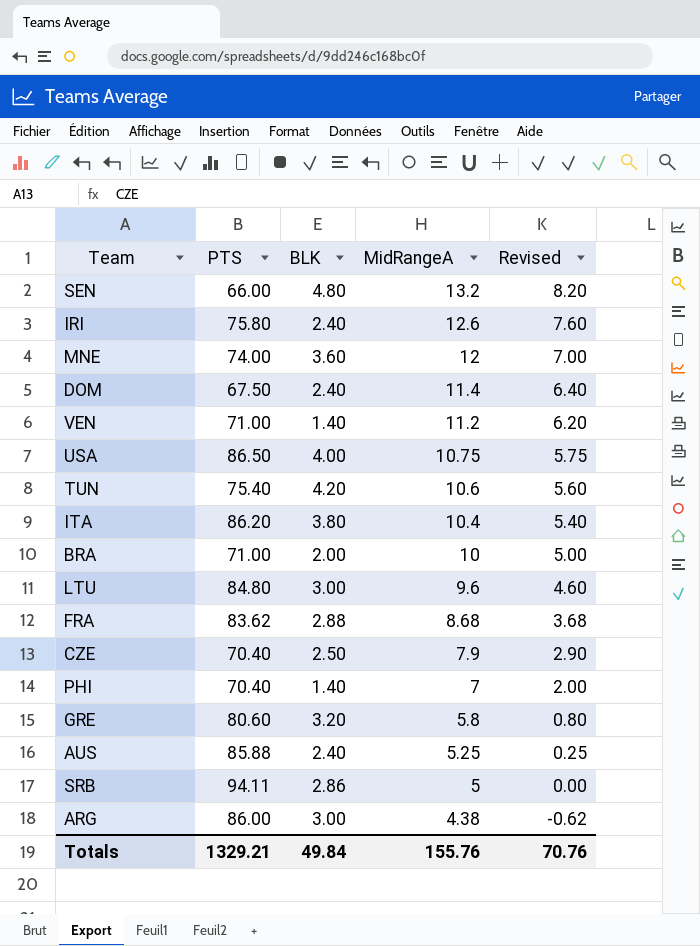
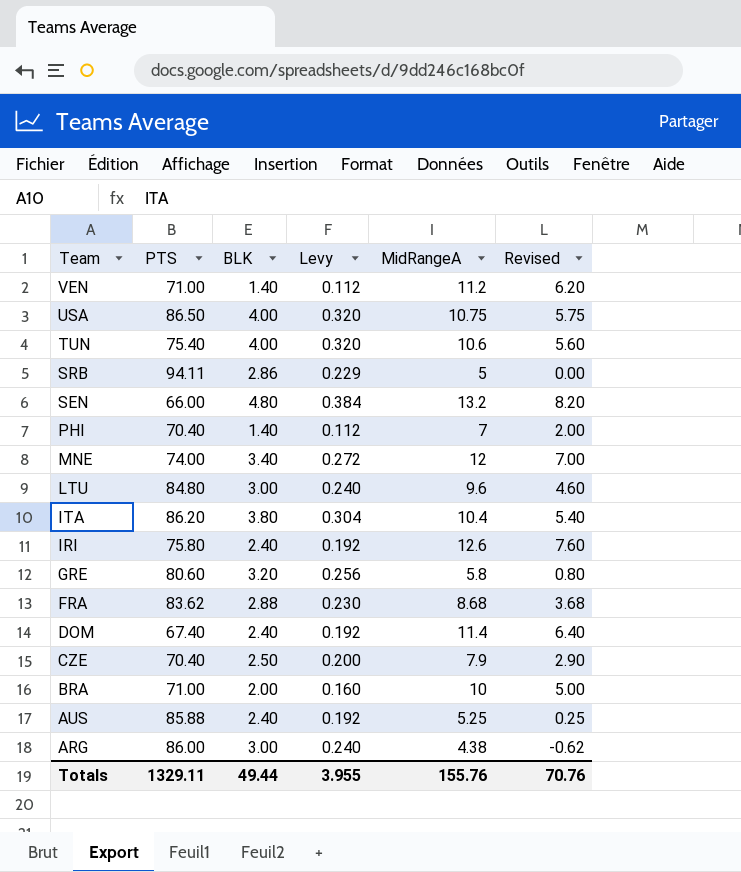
row order: MidRangeA descending -> Team descending
column Levy | formula: none -> [BLK] * 0.08
TUN | BLK: 4.20 -> 4.00
MNE | BLK: 3.60 -> 3.40
DOM | PTS: 67.50 -> 67.40
Totals | PTS: 1329.21 -> 1329.11
Totals | BLK: 49.84 -> 49.44

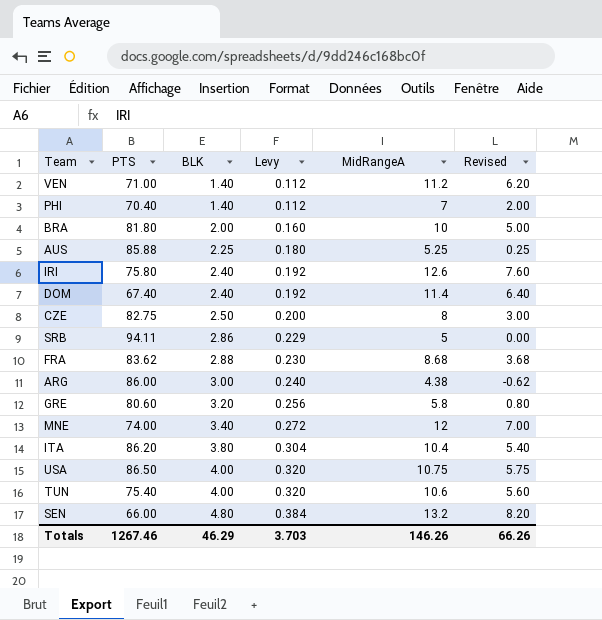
row order: Team descending -> BLK ascending
row LTU: 84.80 | 3.00 | 0.240 | 9.6 | 4.60 -> none
BRA | PTS: 71.00 -> 81.80
AUS | BLK: 2.40 -> 2.25
AUS | Levy: 0.192 -> 0.180
CZE | PTS: 70.40 -> 82.75
CZE | MidRangeA: 7.9 -> 8
CZE | Revised: 2.90 -> 3.00
Totals | PTS: 1329.11 -> 1267.46
Totals | BLK: 49.44 -> 46.29
Totals | Levy: 3.955 -> 3.703
Totals | MidRangeA: 155.76 -> 146.26
Totals | Revised: 70.76 -> 66.26

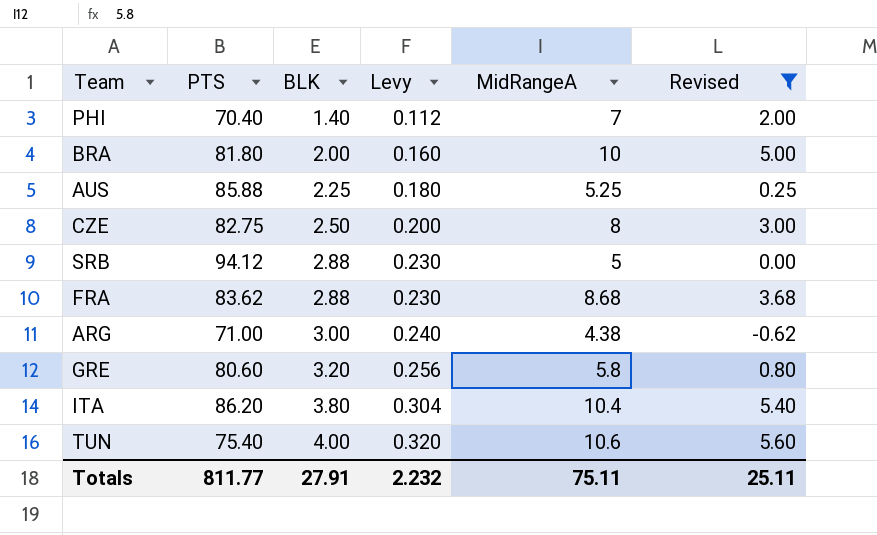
filter: none -> Revised <= 5.60
SRB | PTS: 94.11 -> 94.12
SRB | BLK: 2.86 -> 2.88
SRB | Levy: 0.229 -> 0.230
ARG | PTS: 86.00 -> 71.00
Totals | PTS: 1267.46 -> 811.77
Totals | BLK: 46.29 -> 27.91
Totals | Levy: 3.703 -> 2.232
Totals | MidRangeA: 146.26 -> 75.11
Totals | Revised: 66.26 -> 25.11

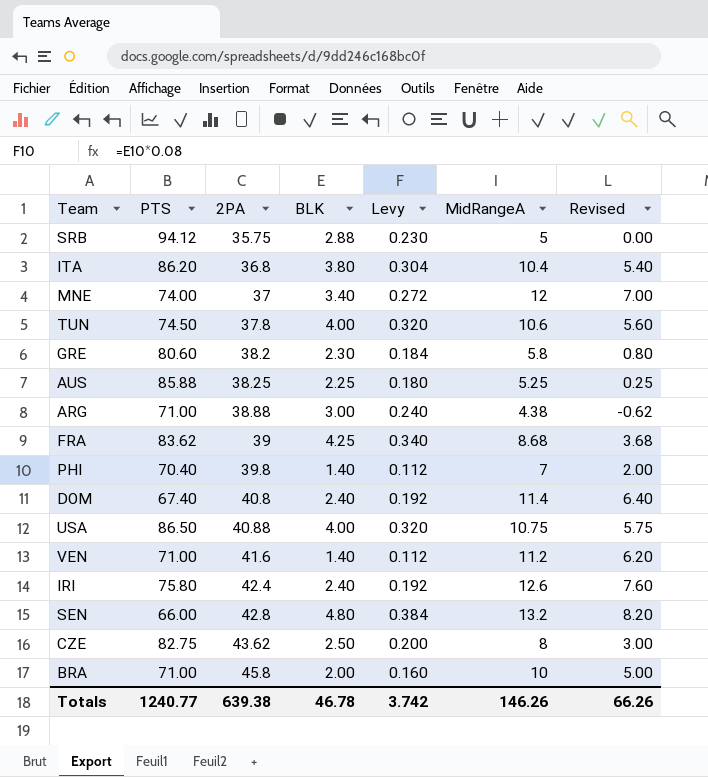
filter: Revised <= 5.60 -> none
row order: BLK ascending -> 2PA ascending
column 2PA | position: none -> 3
TUN | PTS: 75.40 -> 74.50
GRE | BLK: 3.20 -> 2.30
GRE | Levy: 0.256 -> 0.184
FRA | BLK: 2.88 -> 4.25
FRA | Levy: 0.230 -> 0.340
BRA | PTS: 81.80 -> 71.00
Totals | PTS: 811.77 -> 1240.77
Totals | BLK: 27.91 -> 46.78
Totals | Levy: 2.232 -> 3.742
Totals | MidRangeA: 75.11 -> 146.26
Totals | Revised: 25.11 -> 66.26

